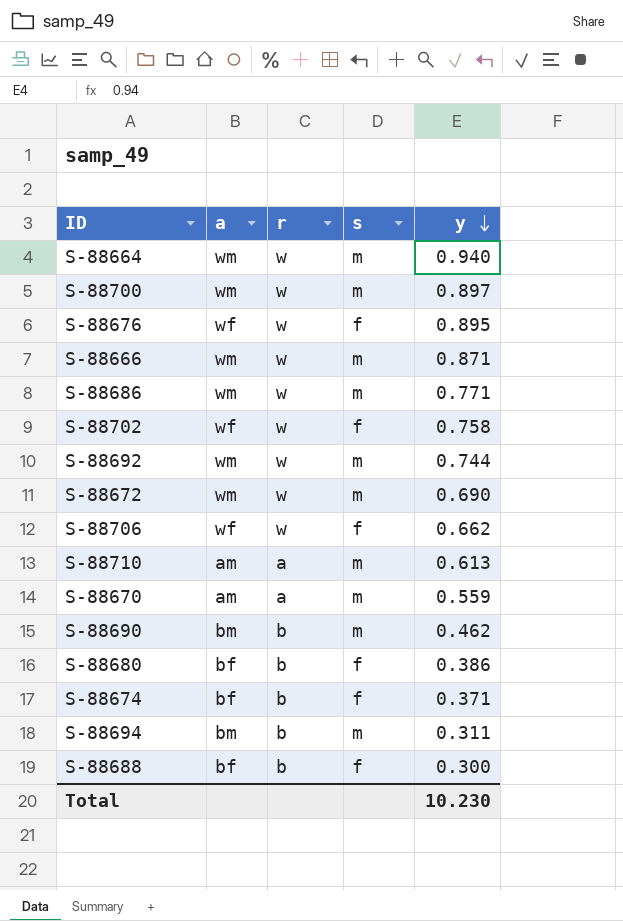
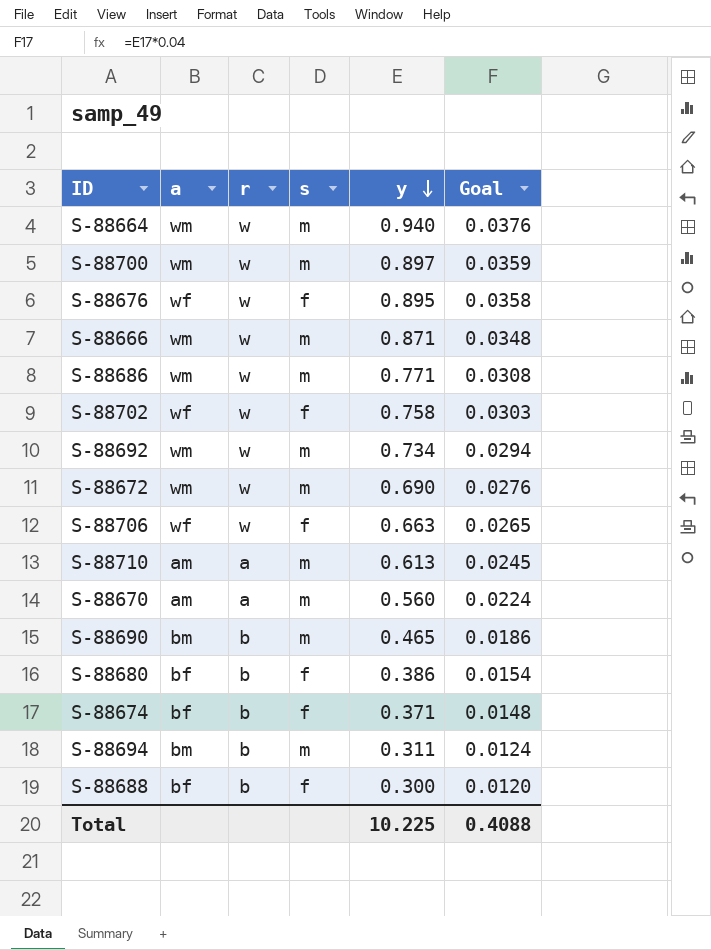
column Goal | formula: none -> [y] * 0.04
S-88692 | y: 0.744 -> 0.734
S-88706 | y: 0.662 -> 0.663
S-88670 | y: 0.559 -> 0.560
S-88690 | y: 0.462 -> 0.465
Total | y: 10.230 -> 10.225

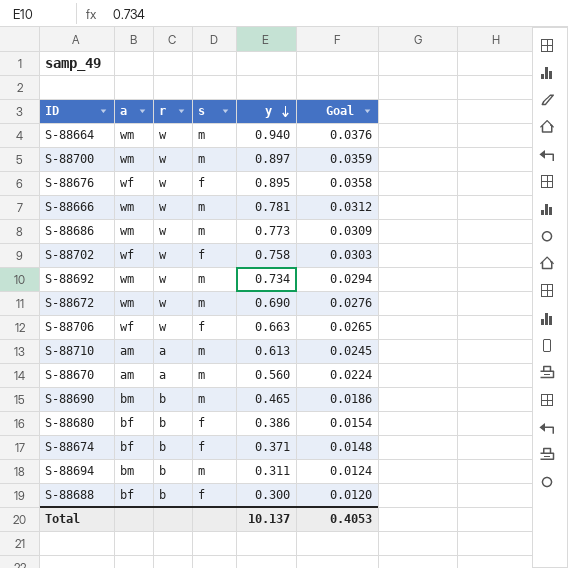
S-88666 | y: 0.871 -> 0.781
S-88666 | Goal: 0.0348 -> 0.0312
S-88686 | y: 0.771 -> 0.773
S-88686 | Goal: 0.0308 -> 0.0309
Total | y: 10.225 -> 10.137
Total | Goal: 0.4088 -> 0.4053

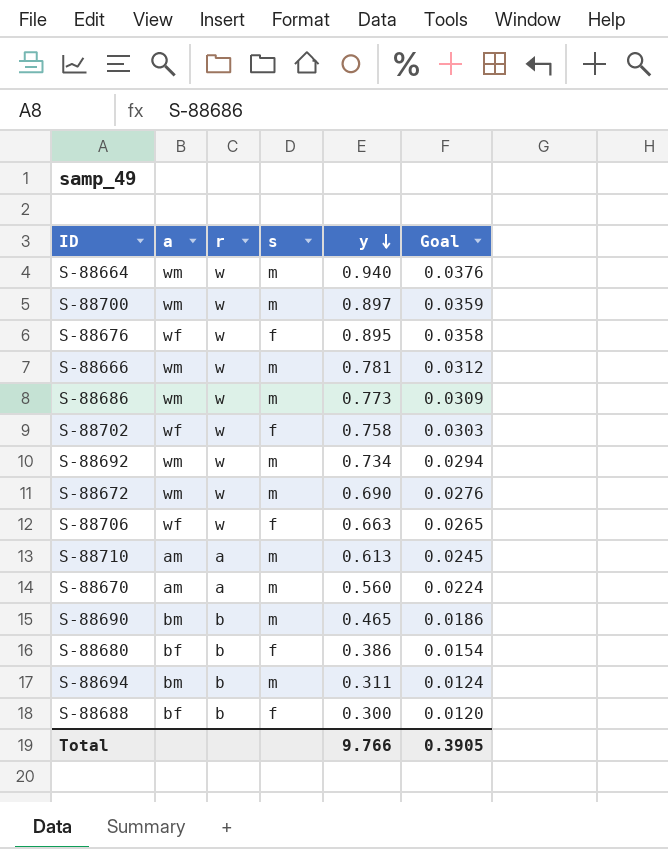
row S-88674: bf | b | f | 0.371 | 0.0148 -> none
Total | y: 10.137 -> 9.766
Total | Goal: 0.4053 -> 0.3905

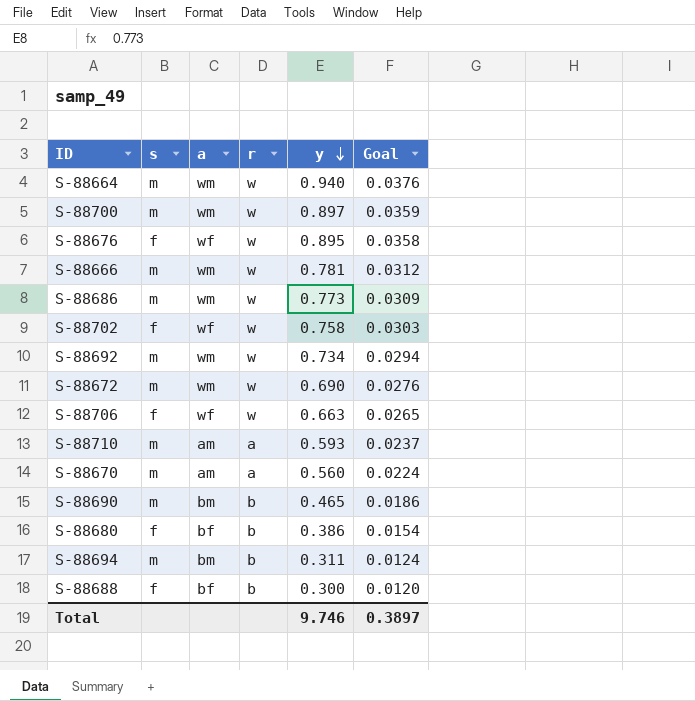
column s | position: 4 -> 2
S-88710 | y: 0.613 -> 0.593
S-88710 | Goal: 0.0245 -> 0.0237
Total | y: 9.766 -> 9.746
Total | Goal: 0.3905 -> 0.3897

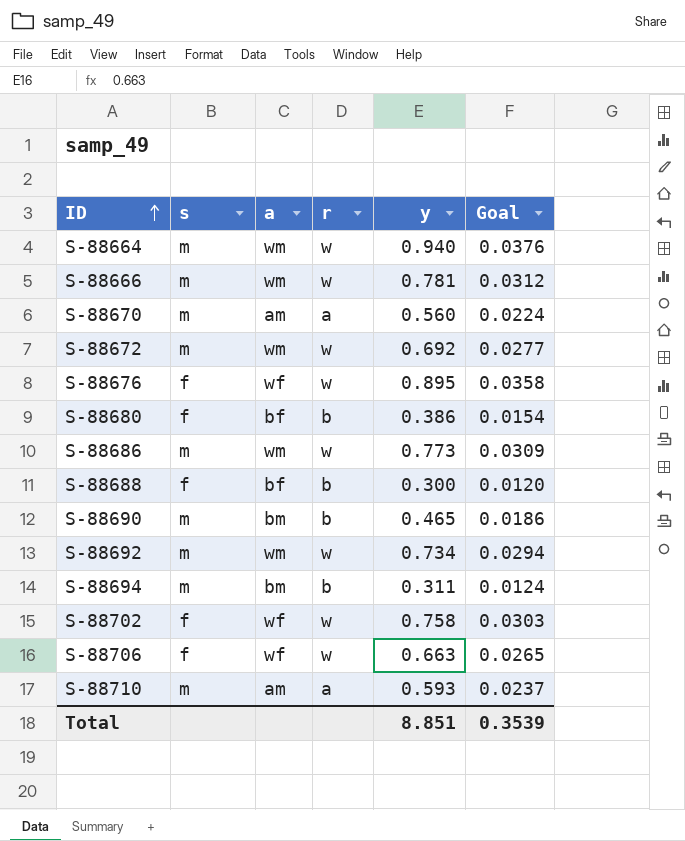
row order: y descending -> ID ascending
row S-88700: m | wm | w | 0.897 | 0.0359 -> none
S-88672 | y: 0.690 -> 0.692
S-88672 | Goal: 0.0276 -> 0.0277
Total | y: 9.746 -> 8.851
Total | Goal: 0.3897 -> 0.3539

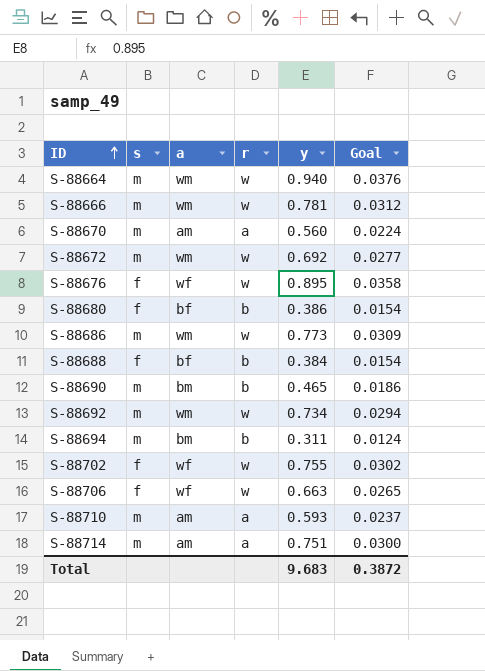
S-88688 | y: 0.300 -> 0.384
S-88688 | Goal: 0.0120 -> 0.0154
S-88702 | y: 0.758 -> 0.755
S-88702 | Goal: 0.0303 -> 0.0302
row S-88714: none -> m | am | a | 0.751 | 0.0300
Total | y: 8.851 -> 9.683
Total | Goal: 0.3539 -> 0.3872

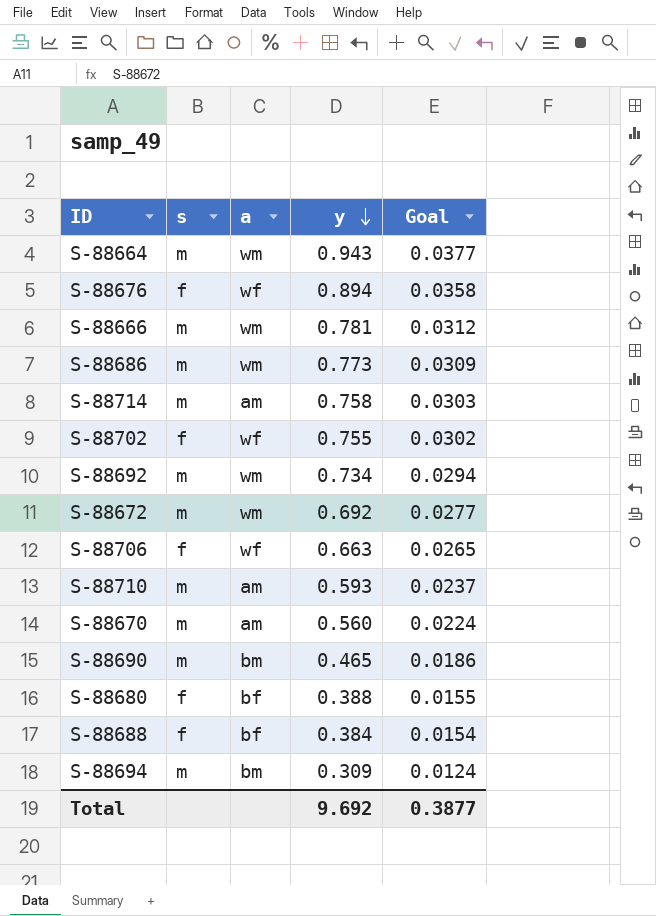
row order: ID ascending -> y descending
column r | position: 4 -> none
S-88664 | y: 0.940 -> 0.943
S-88664 | Goal: 0.0376 -> 0.0377
S-88676 | y: 0.895 -> 0.894
S-88714 | y: 0.751 -> 0.758
S-88714 | Goal: 0.0300 -> 0.0303
S-88680 | y: 0.386 -> 0.388
S-88680 | Goal: 0.0154 -> 0.0155
S-88694 | y: 0.311 -> 0.309
Total | y: 9.683 -> 9.692
Total | Goal: 0.3872 -> 0.3877

